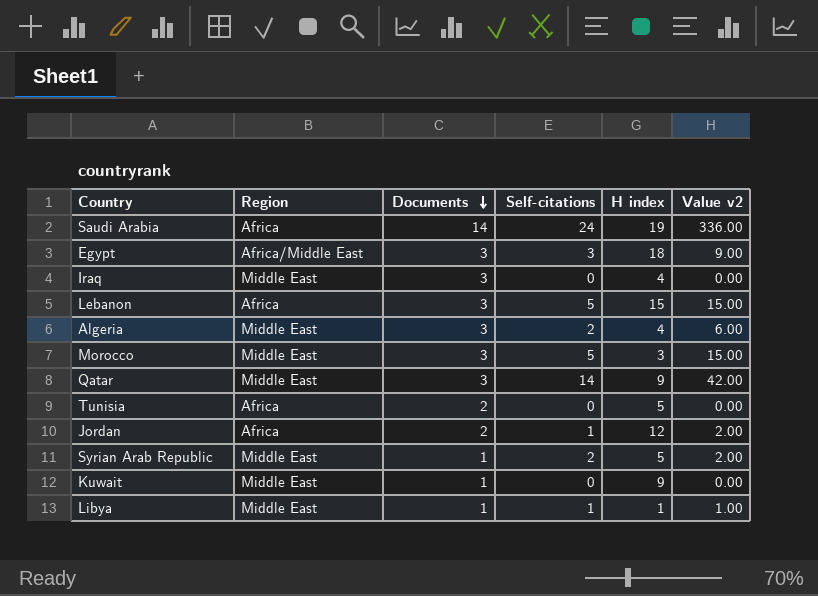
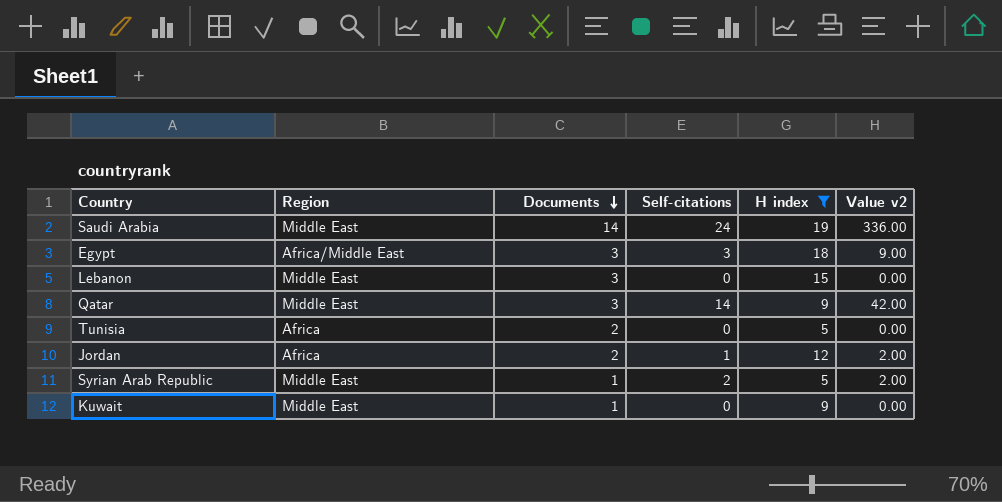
filter: none -> H index >= 5
Saudi Arabia | Region: Africa -> Middle East
Lebanon | Region: Africa -> Middle East
Lebanon | Self-citations: 5 -> 0
Lebanon | Value v2: 15.00 -> 0.00

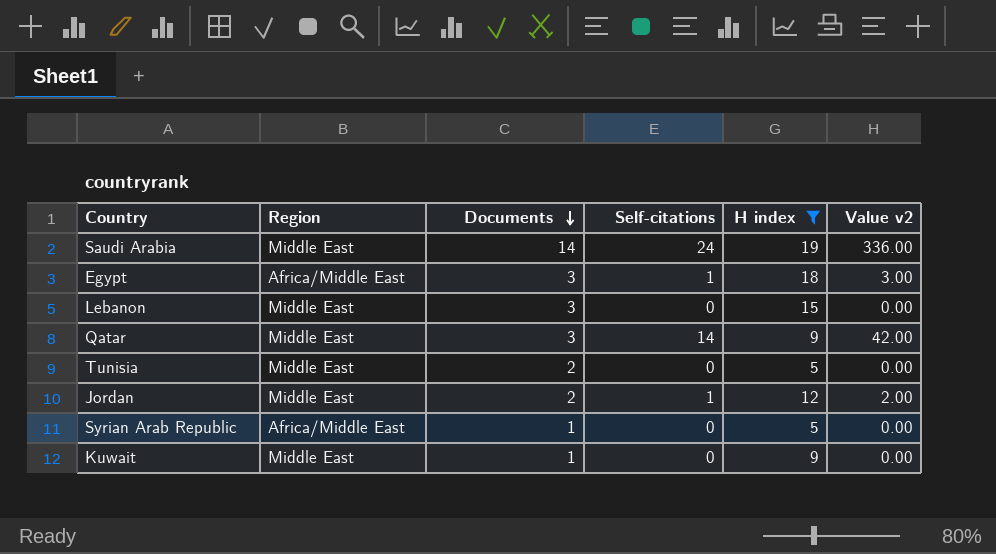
Egypt | Self-citations: 3 -> 1
Egypt | Value v2: 9.00 -> 3.00
Tunisia | Region: Africa -> Middle East
Jordan | Region: Africa -> Middle East
Syrian Arab Republic | Region: Middle East -> Africa/Middle East
Syrian Arab Republic | Self-citations: 2 -> 0
Syrian Arab Republic | Value v2: 2.00 -> 0.00

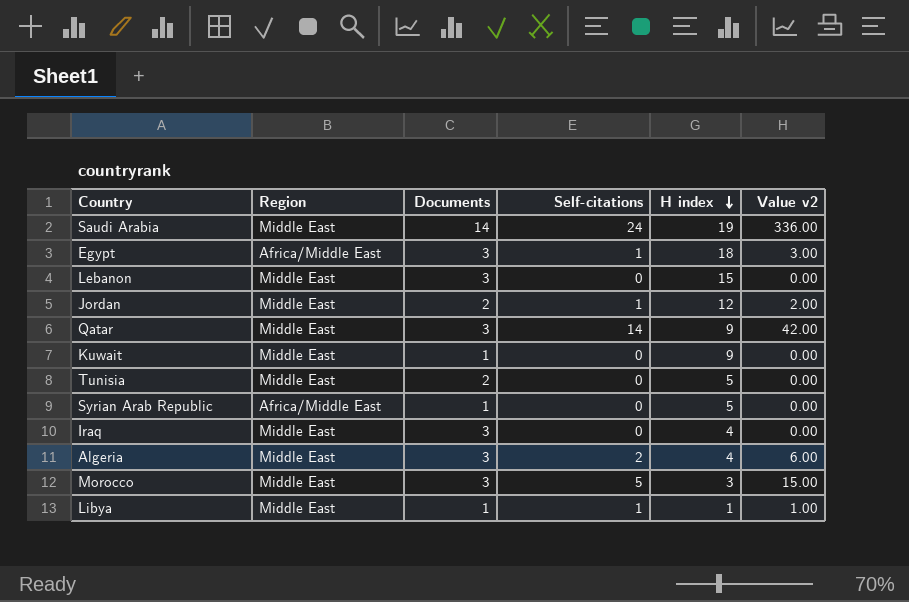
filter: H index >= 5 -> none
row order: Documents descending -> H index descending

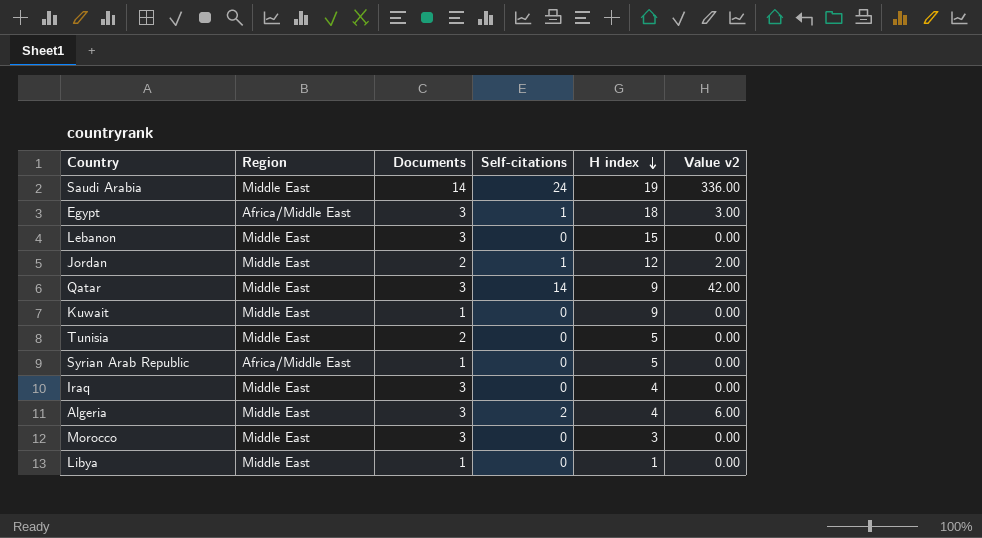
Morocco | Self-citations: 5 -> 0
Morocco | Value v2: 15.00 -> 0.00
Libya | Self-citations: 1 -> 0
Libya | Value v2: 1.00 -> 0.00

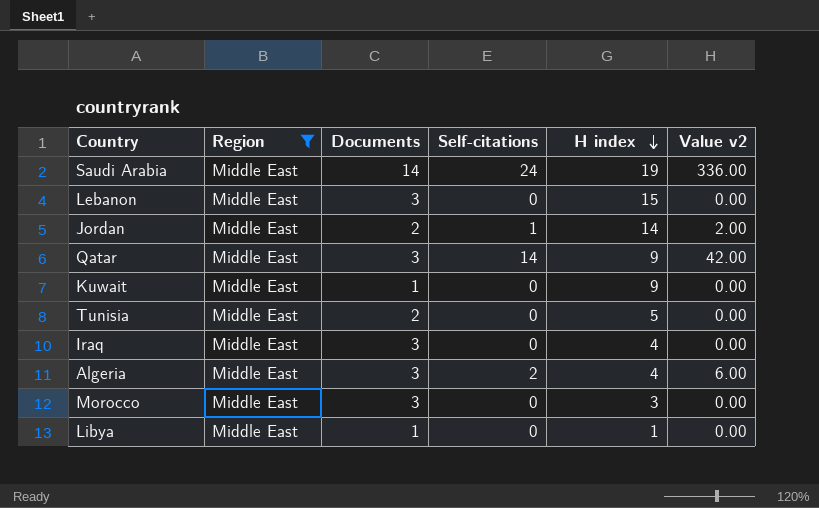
filter: none -> Region = Middle East
Jordan | H index: 12 -> 14

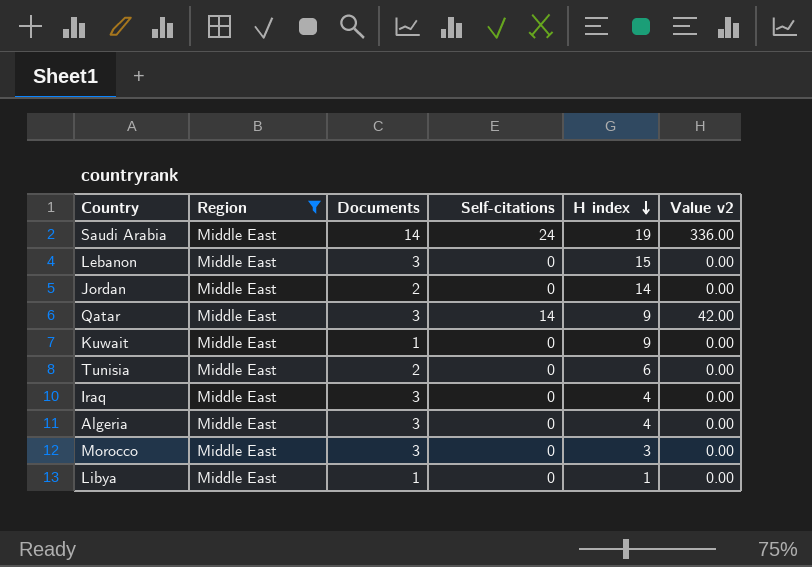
Jordan | Self-citations: 1 -> 0
Jordan | Value v2: 2.00 -> 0.00
Tunisia | H index: 5 -> 6
Algeria | Self-citations: 2 -> 0
Algeria | Value v2: 6.00 -> 0.00

